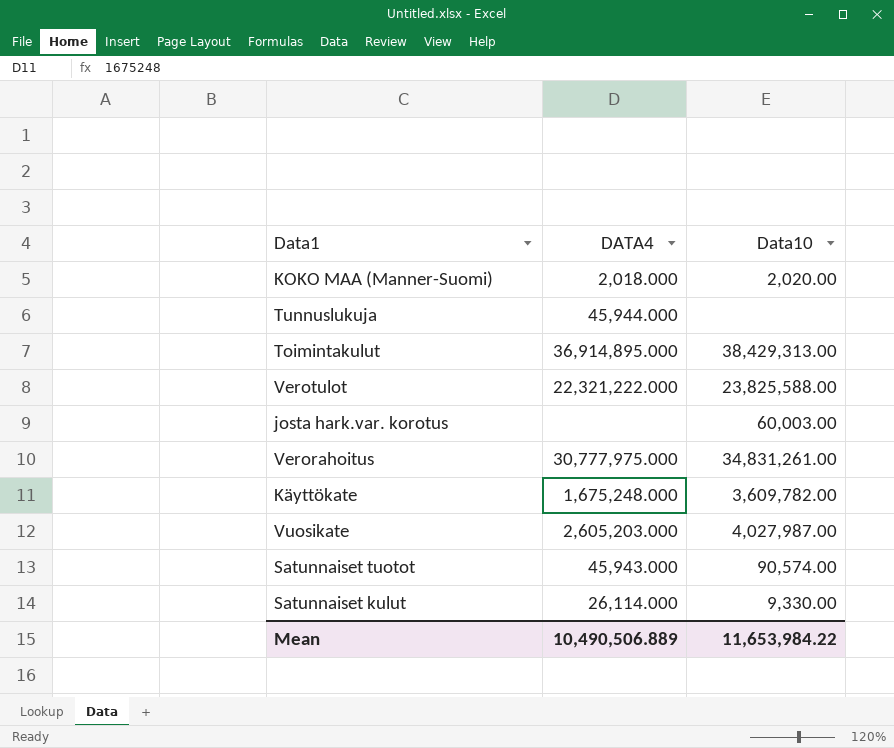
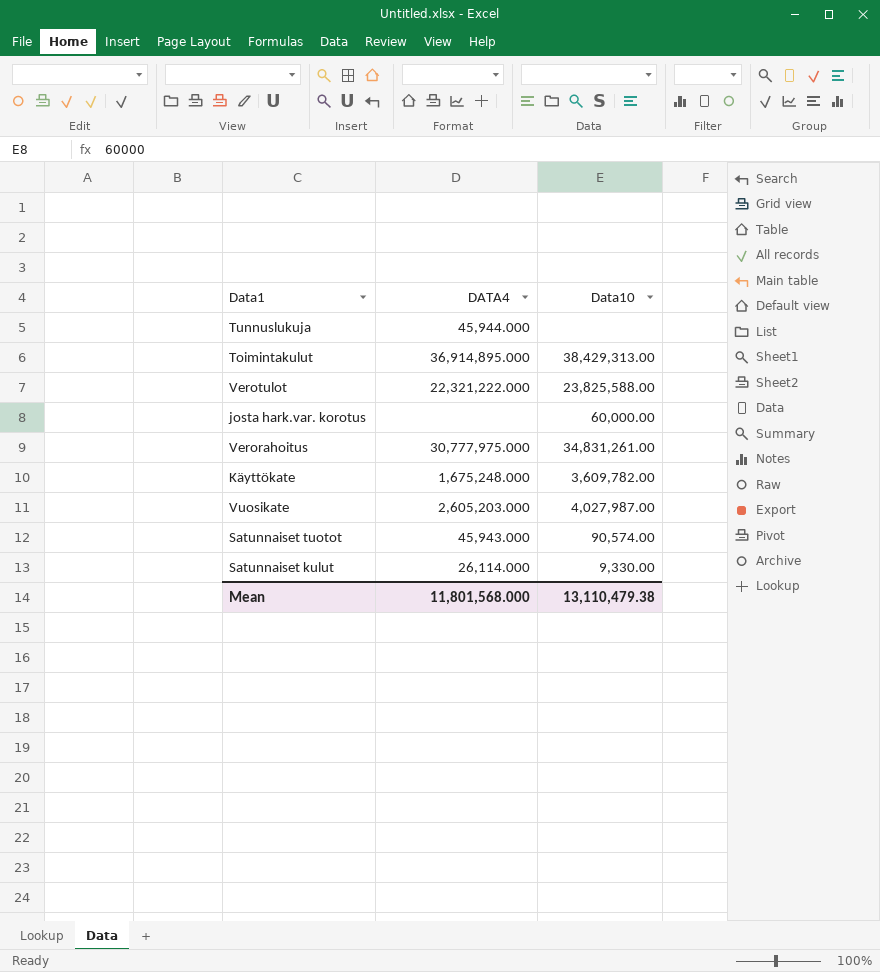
row KOKO MAA (Manner-Suomi): 2,018.000 | 2,020.00 -> none
josta hark.var. korotus | Data10: 60,003.00 -> 60,000.00
Mean | DATA4: 10,490,506.889 -> 11,801,568.000
Mean | Data10: 11,653,984.22 -> 13,110,479.38

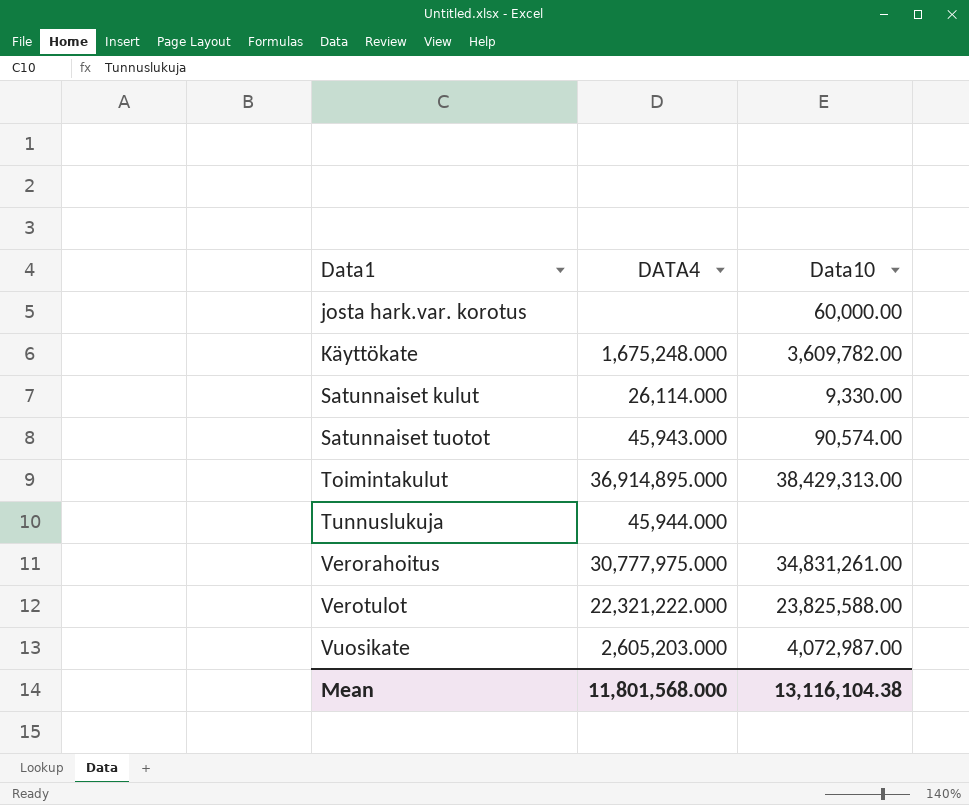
row order: none -> Data1 ascending
Vuosikate | Data10: 4,027,987.00 -> 4,072,987.00
Mean | Data10: 13,110,479.38 -> 13,116,104.38

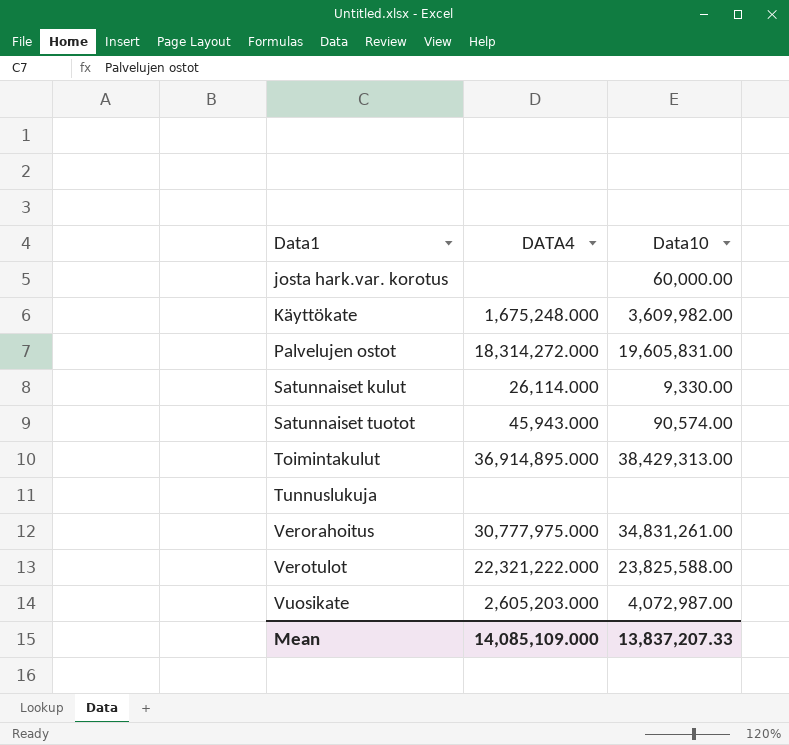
Käyttökate | Data10: 3,609,782.00 -> 3,609,982.00
row Palvelujen ostot: none -> 18,314,272.000 | 19,605,831.00
Tunnuslukuja | DATA4: 45,944.000 -> none
Mean | DATA4: 11,801,568.000 -> 14,085,109.000
Mean | Data10: 13,116,104.38 -> 13,837,207.33

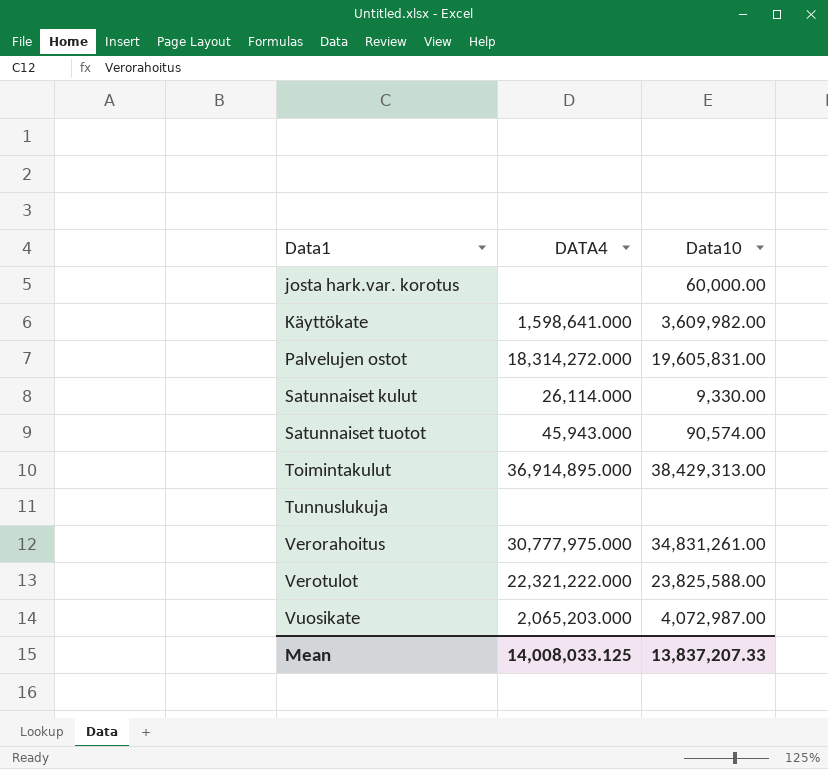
Käyttökate | DATA4: 1,675,248.000 -> 1,598,641.000
Vuosikate | DATA4: 2,605,203.000 -> 2,065,203.000
Mean | DATA4: 14,085,109.000 -> 14,008,033.125

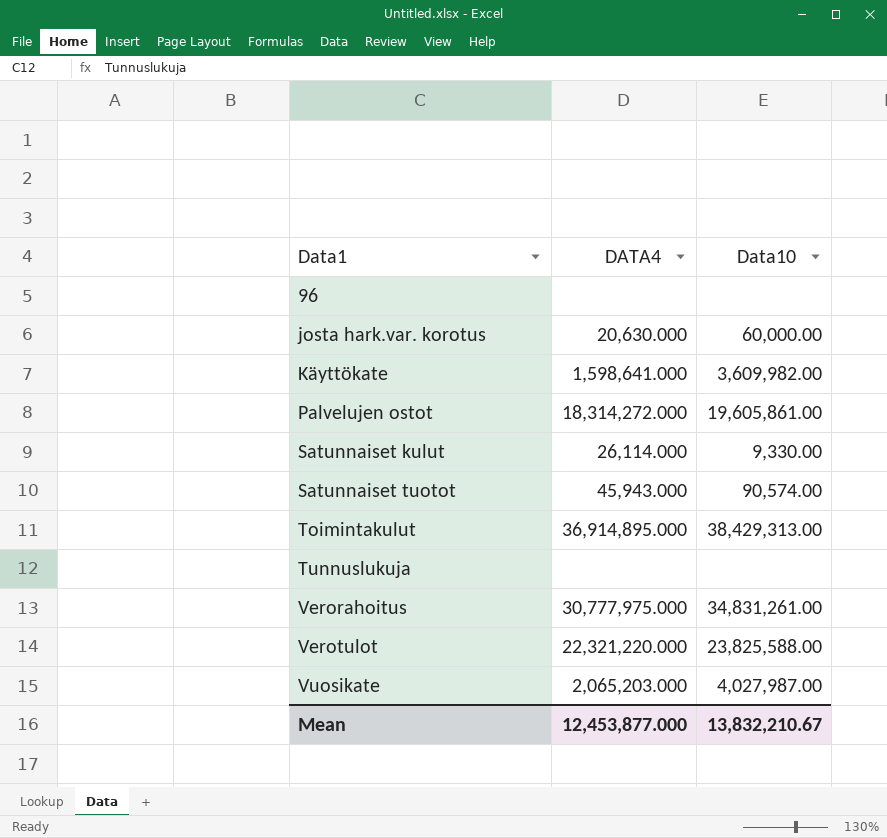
row 96: none -> none | none
josta hark.var. korotus | DATA4: none -> 20,630.000
Palvelujen ostot | Data10: 19,605,831.00 -> 19,605,861.00
Verotulot | DATA4: 22,321,222.000 -> 22,321,220.000
Vuosikate | Data10: 4,072,987.00 -> 4,027,987.00
Mean | DATA4: 14,008,033.125 -> 12,453,877.000
Mean | Data10: 13,837,207.33 -> 13,832,210.67

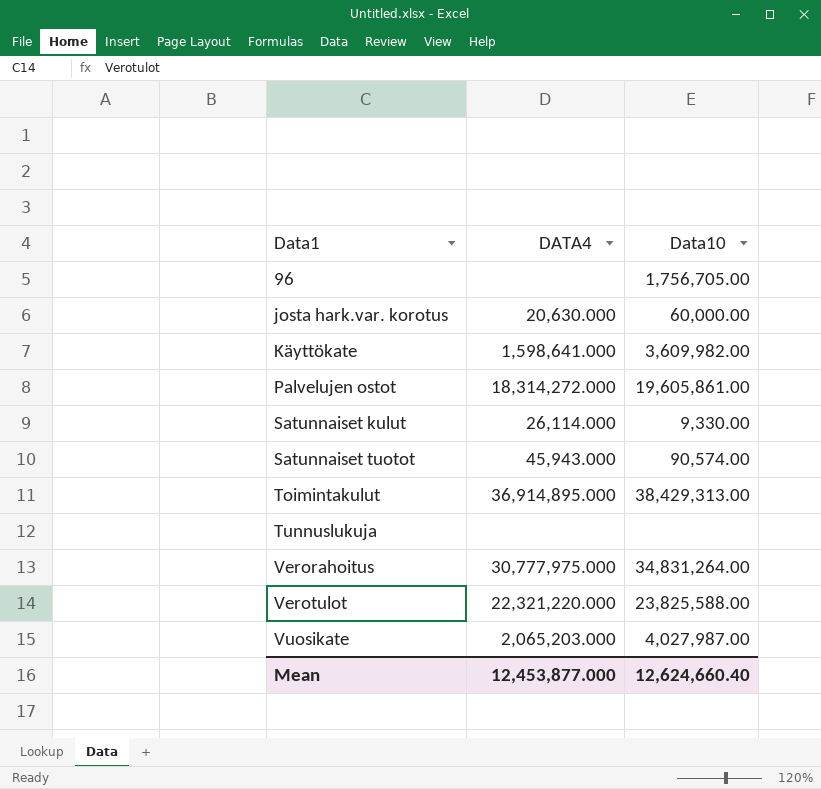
96 | Data10: none -> 1,756,705.00
Verorahoitus | Data10: 34,831,261.00 -> 34,831,264.00
Mean | Data10: 13,832,210.67 -> 12,624,660.40

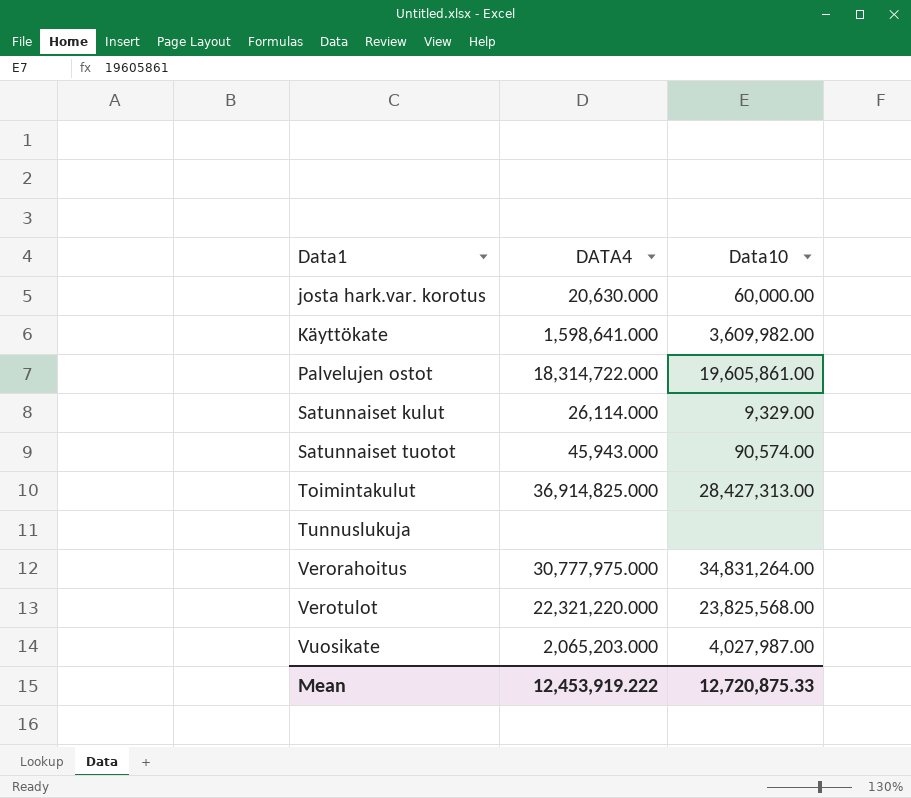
row 96: none | 1,756,705.00 -> none
Palvelujen ostot | DATA4: 18,314,272.000 -> 18,314,722.000
Satunnaiset kulut | Data10: 9,330.00 -> 9,329.00
Toimintakulut | DATA4: 36,914,895.000 -> 36,914,825.000
Toimintakulut | Data10: 38,429,313.00 -> 28,427,313.00
Verotulot | Data10: 23,825,588.00 -> 23,825,568.00
Mean | DATA4: 12,453,877.000 -> 12,453,919.222
Mean | Data10: 12,624,660.40 -> 12,720,875.33

